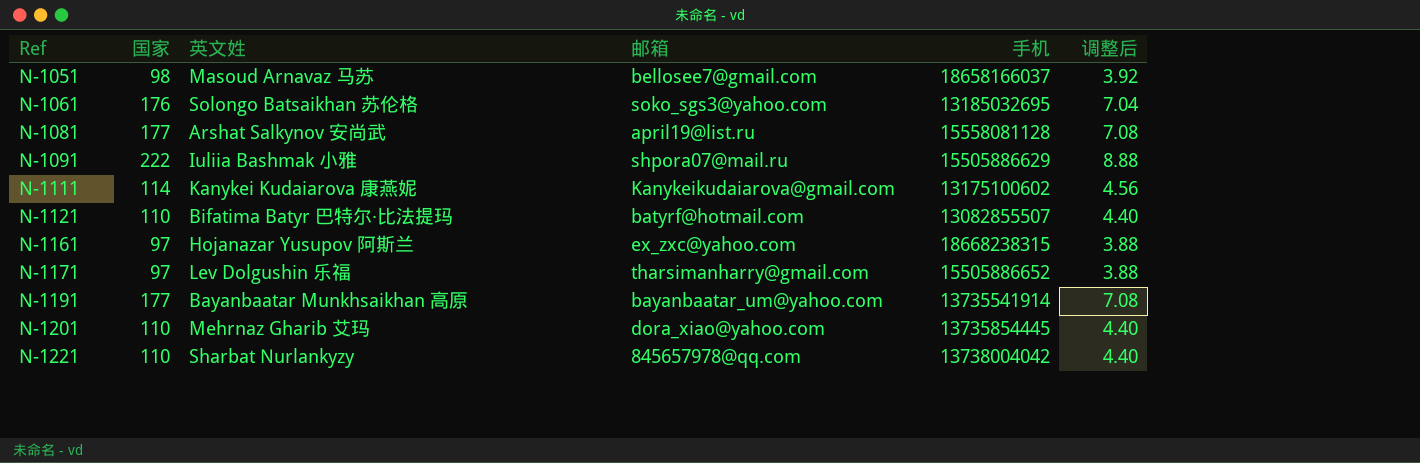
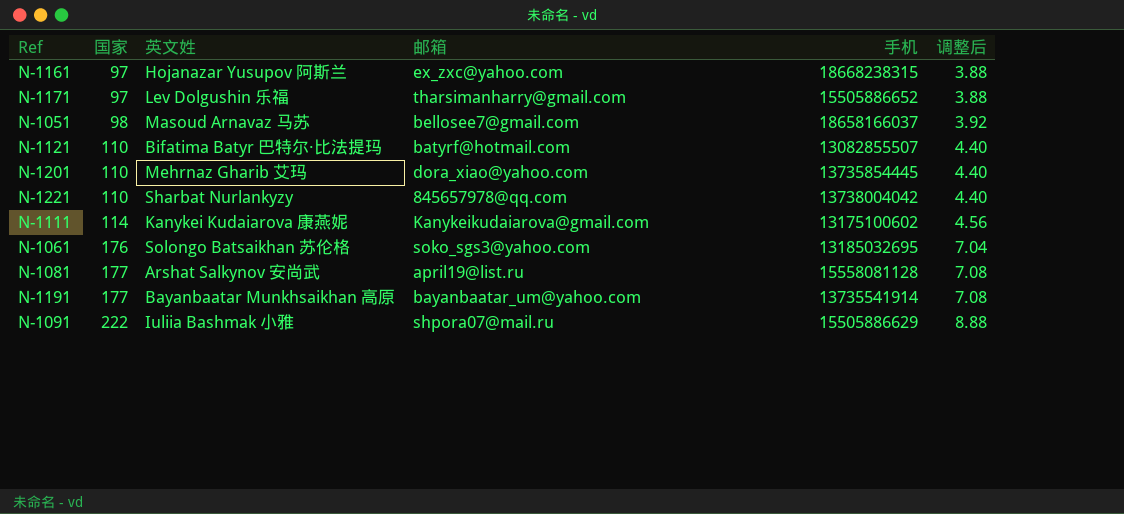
row order: Ref ascending -> 国家 ascending

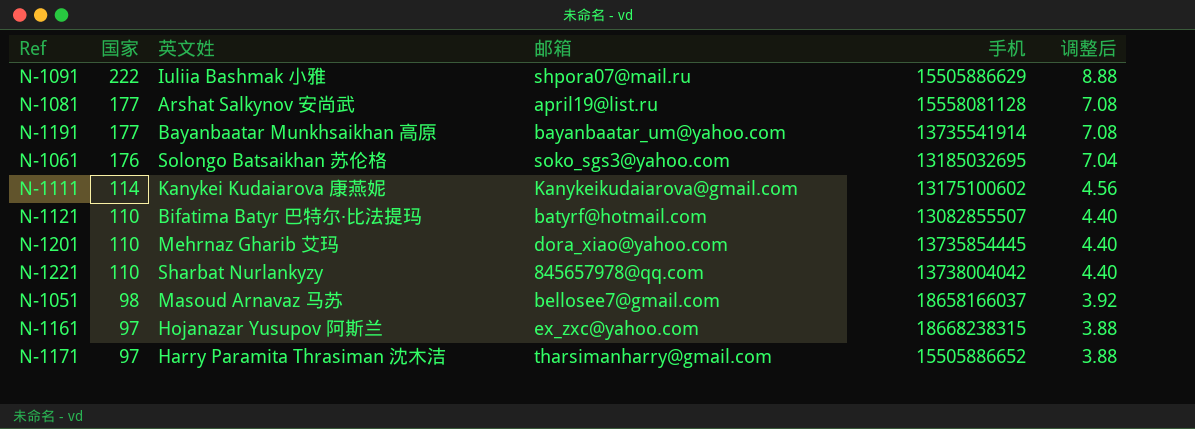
row order: 国家 ascending -> 国家 descending
N-1171 | 英文姓: Lev Dolgushin 乐福 -> Harry Paramita Thrasiman 沈木洁

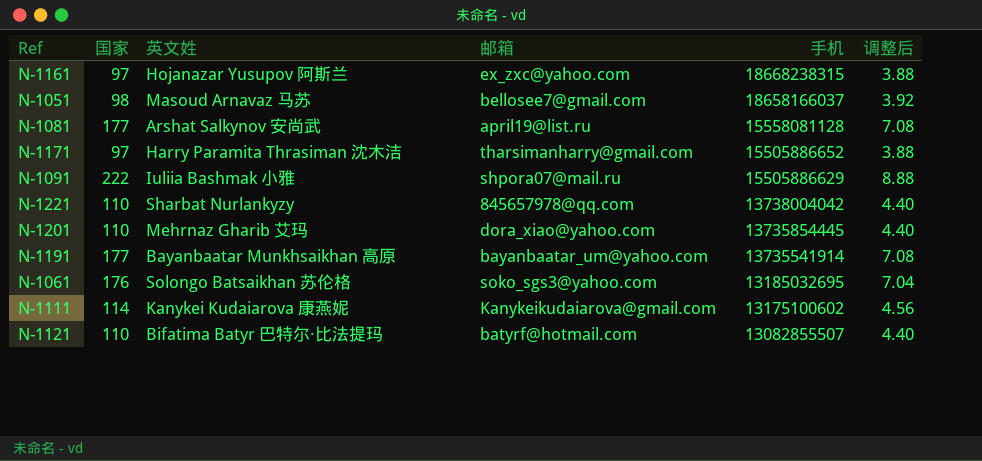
row order: 国家 descending -> 手机 descending

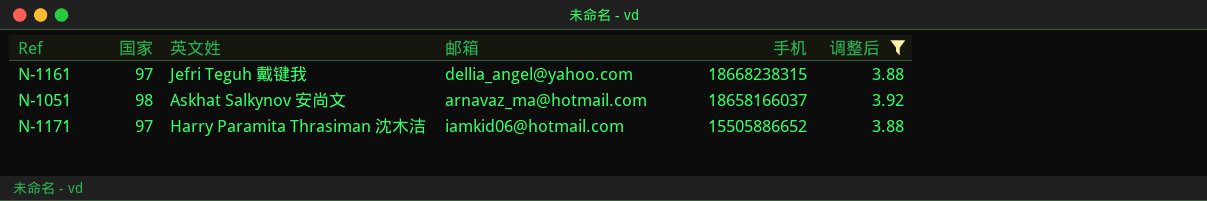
filter: none -> 调整后 <= 3.92
N-1161 | 英文姓: Hojanazar Yusupov 阿斯兰 -> Jefri Teguh 戴键我
N-1161 | 邮箱: ex_zxc@yahoo.com -> dellia_angel@yahoo.com
N-1051 | 英文姓: Masoud Arnavaz 马苏 -> Askhat Salkynov 安尚文
N-1051 | 邮箱: bellosee7@gmail.com -> arnavaz_ma@hotmail.com
N-1171 | 邮箱: tharsimanharry@gmail.com -> iamkid06@hotmail.com

